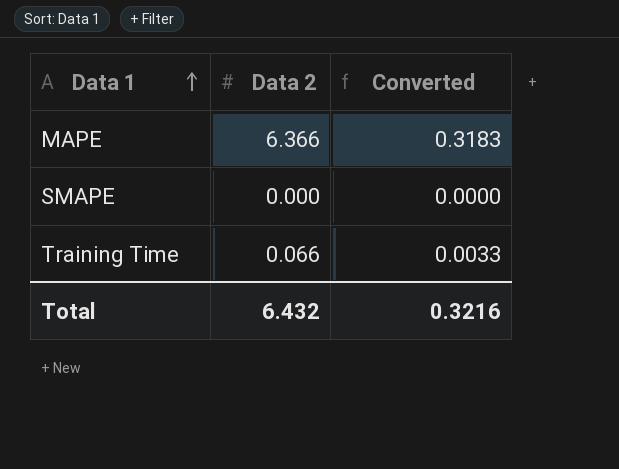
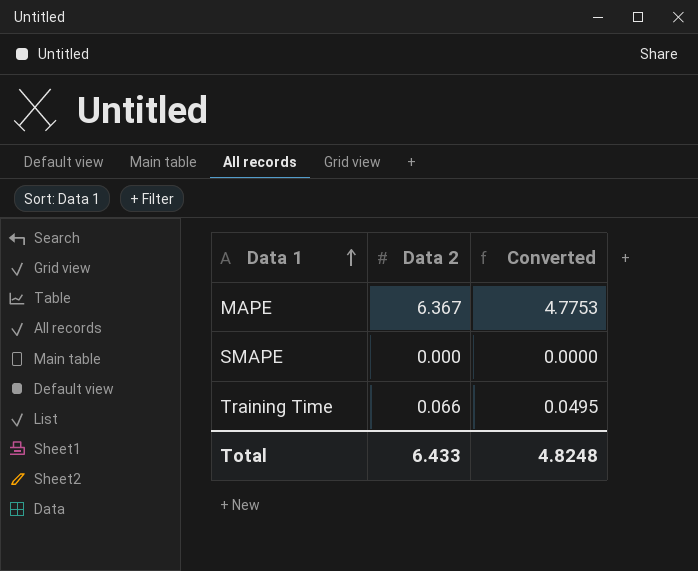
column Converted | formula: [Data 2] * 0.05 -> [Data 2] * 0.75
MAPE | Data 2: 6.366 -> 6.367
Total | Data 2: 6.432 -> 6.433
Total | Converted: 0.3216 -> 4.8248

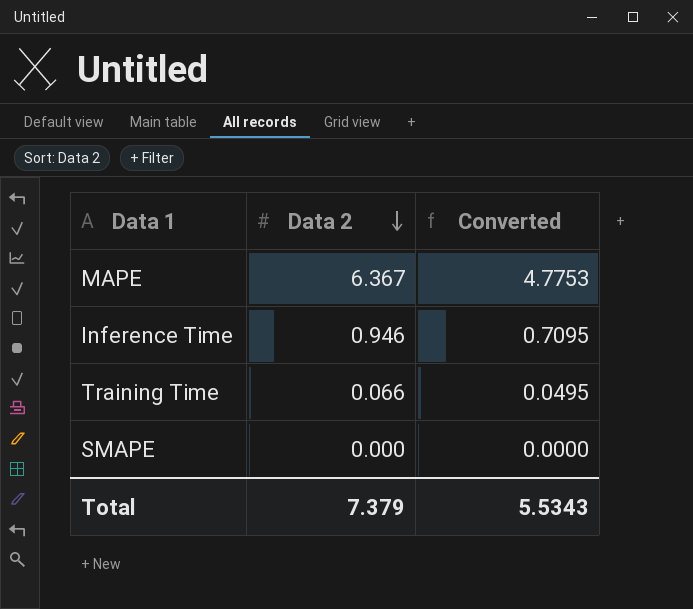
row order: Data 1 ascending -> Data 2 descending
row Inference Time: none -> 0.946 | 0.7095
Total | Data 2: 6.433 -> 7.379
Total | Converted: 4.8248 -> 5.5343

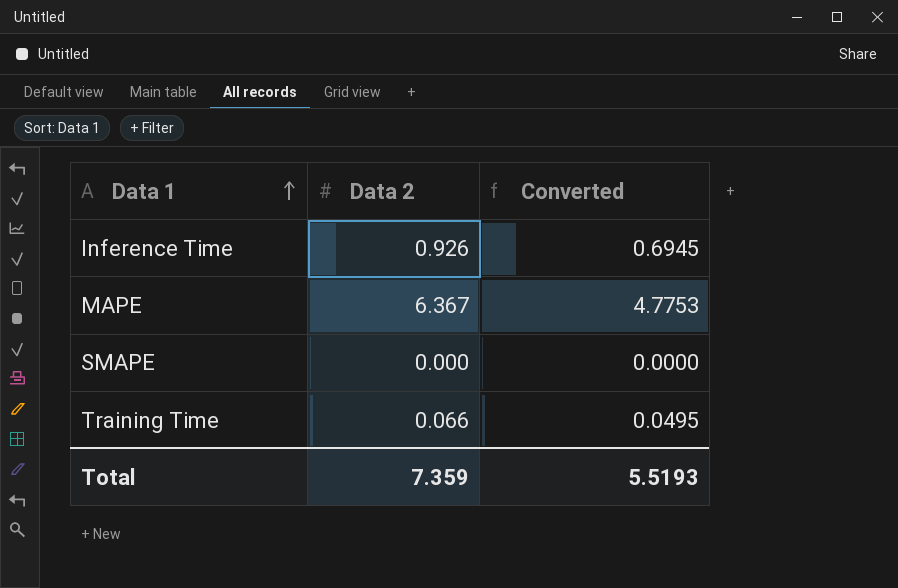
row order: Data 2 descending -> Data 1 ascending
Inference Time | Data 2: 0.946 -> 0.926
Inference Time | Converted: 0.7095 -> 0.6945
Total | Data 2: 7.379 -> 7.359
Total | Converted: 5.5343 -> 5.5193

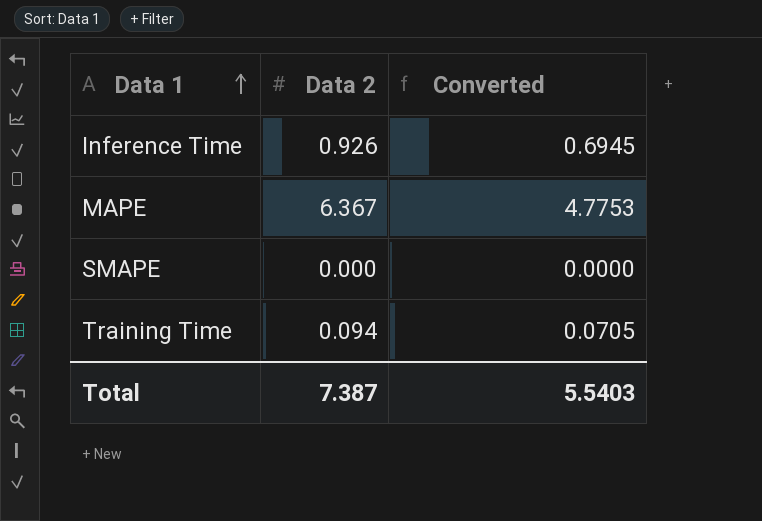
Training Time | Data 2: 0.066 -> 0.094
Training Time | Converted: 0.0495 -> 0.0705
Total | Data 2: 7.359 -> 7.387
Total | Converted: 5.5193 -> 5.5403

